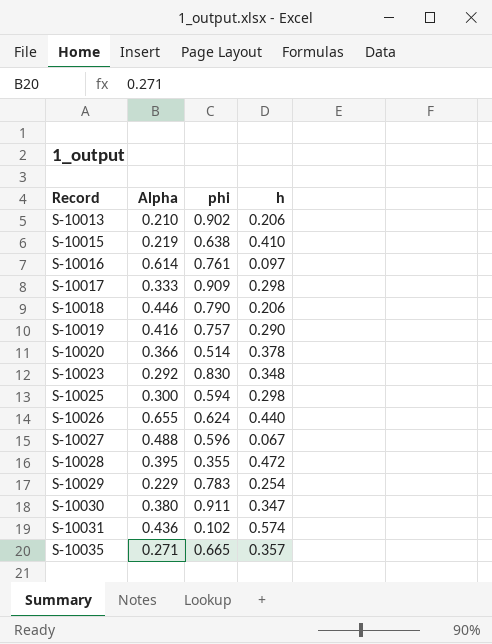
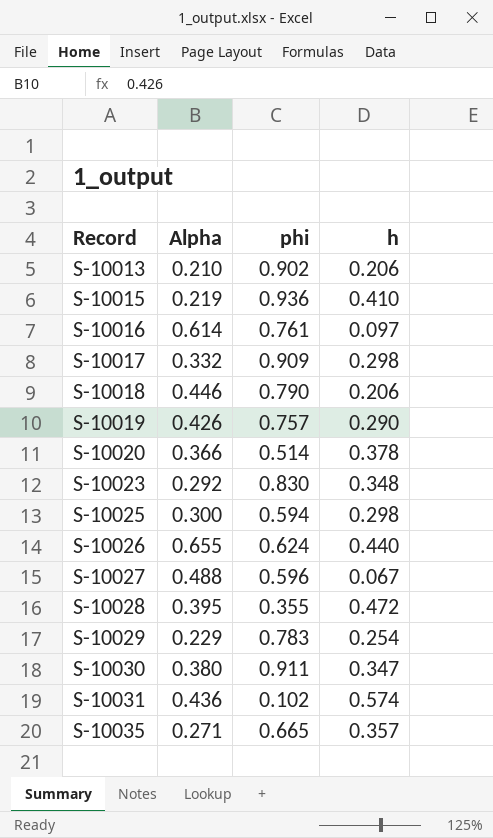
S-10015 | phi: 0.638 -> 0.936
S-10017 | Alpha: 0.333 -> 0.332
S-10019 | Alpha: 0.416 -> 0.426

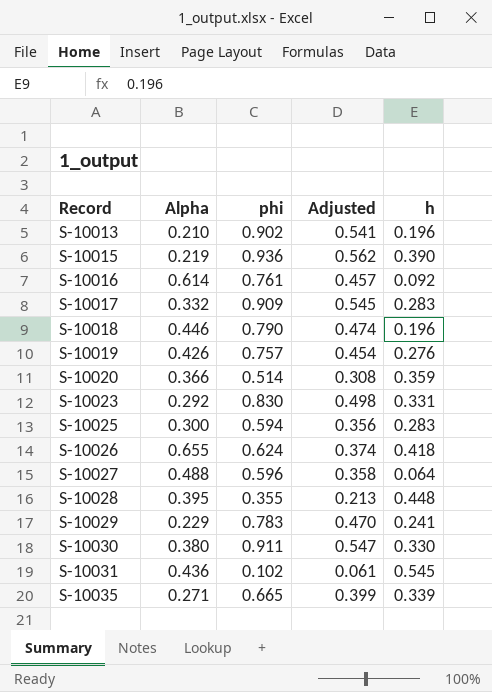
column Adjusted | formula: none -> [phi] * 0.6
S-10013 | h: 0.206 -> 0.196
S-10015 | h: 0.410 -> 0.390
S-10016 | h: 0.097 -> 0.092
S-10017 | h: 0.298 -> 0.283
S-10018 | h: 0.206 -> 0.196
S-10019 | h: 0.290 -> 0.276
S-10020 | h: 0.378 -> 0.359
S-10023 | h: 0.348 -> 0.331
S-10025 | h: 0.298 -> 0.283
S-10026 | h: 0.440 -> 0.418
S-10027 | h: 0.067 -> 0.064
S-10028 | h: 0.472 -> 0.448
S-10029 | h: 0.254 -> 0.241
S-10030 | h: 0.347 -> 0.330
S-10031 | h: 0.574 -> 0.545
S-10035 | h: 0.357 -> 0.339

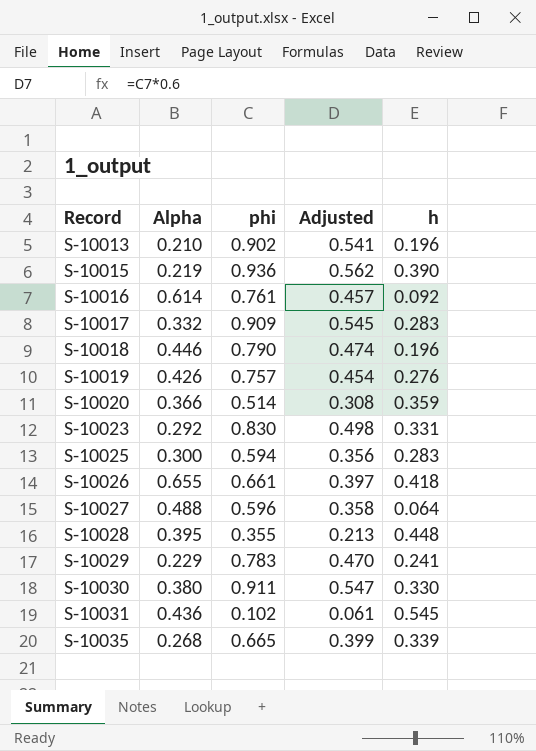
S-10026 | phi: 0.624 -> 0.661
S-10026 | Adjusted: 0.374 -> 0.397
S-10035 | Alpha: 0.271 -> 0.268

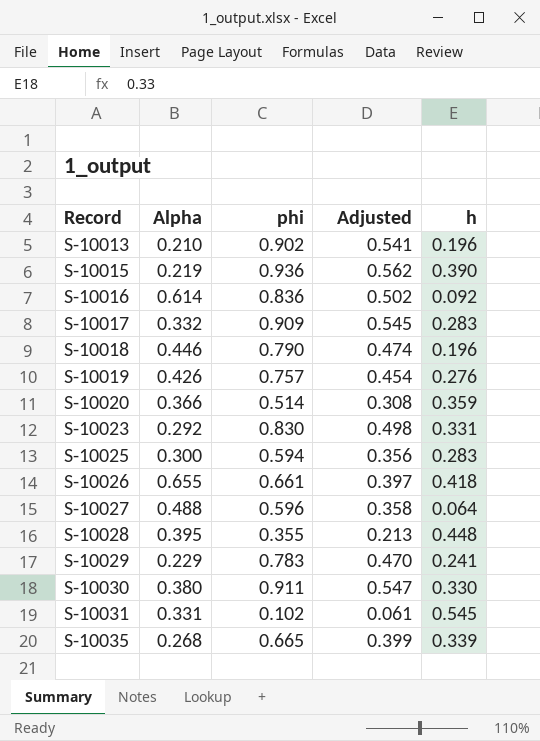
S-10016 | phi: 0.761 -> 0.836
S-10016 | Adjusted: 0.457 -> 0.502
S-10031 | Alpha: 0.436 -> 0.331

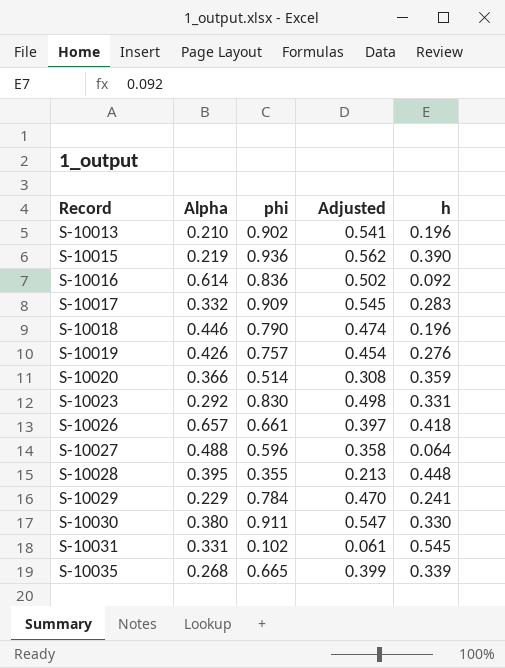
row S-10025: 0.300 | 0.594 | 0.356 | 0.283 -> none
S-10026 | Alpha: 0.655 -> 0.657
S-10029 | phi: 0.783 -> 0.784

